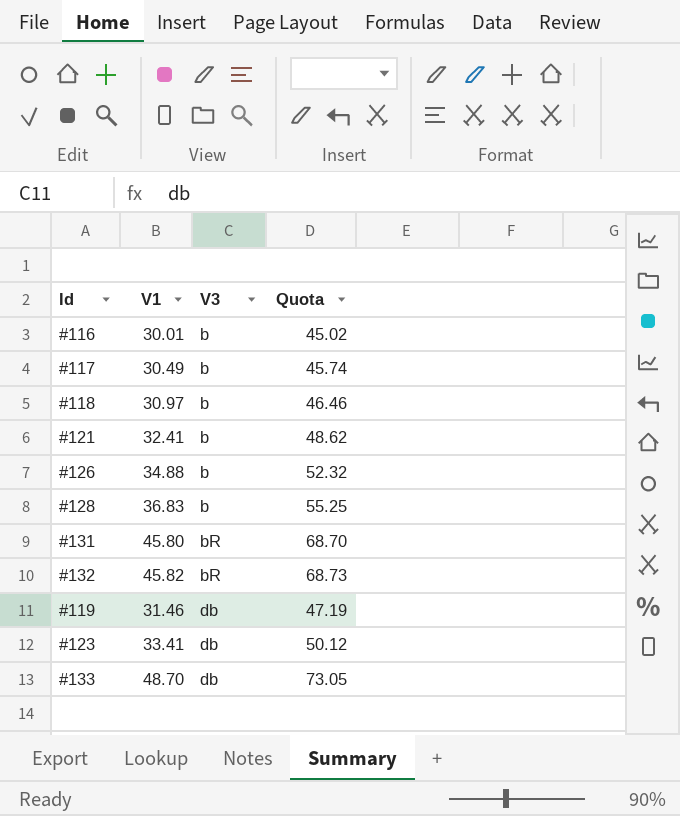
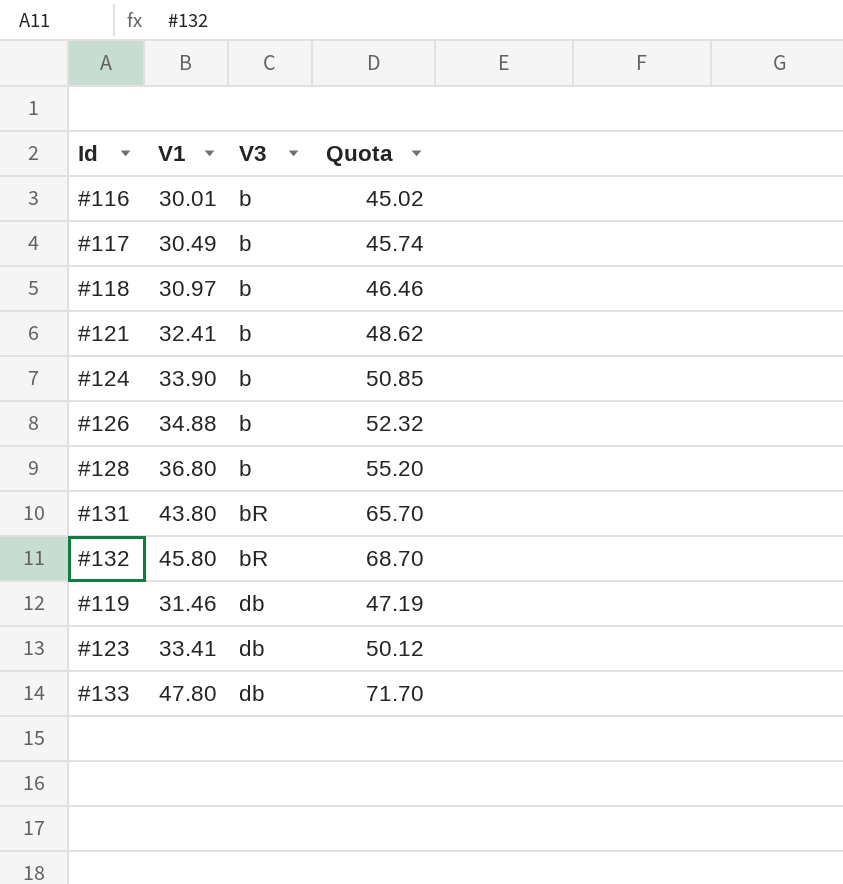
row #124: none -> 33.90 | b | 50.85
#128 | V1: 36.83 -> 36.80
#128 | Quota: 55.25 -> 55.20
#131 | V1: 45.80 -> 43.80
#131 | Quota: 68.70 -> 65.70
#132 | V1: 45.82 -> 45.80
#132 | Quota: 68.73 -> 68.70
#133 | V1: 48.70 -> 47.80
#133 | Quota: 73.05 -> 71.70

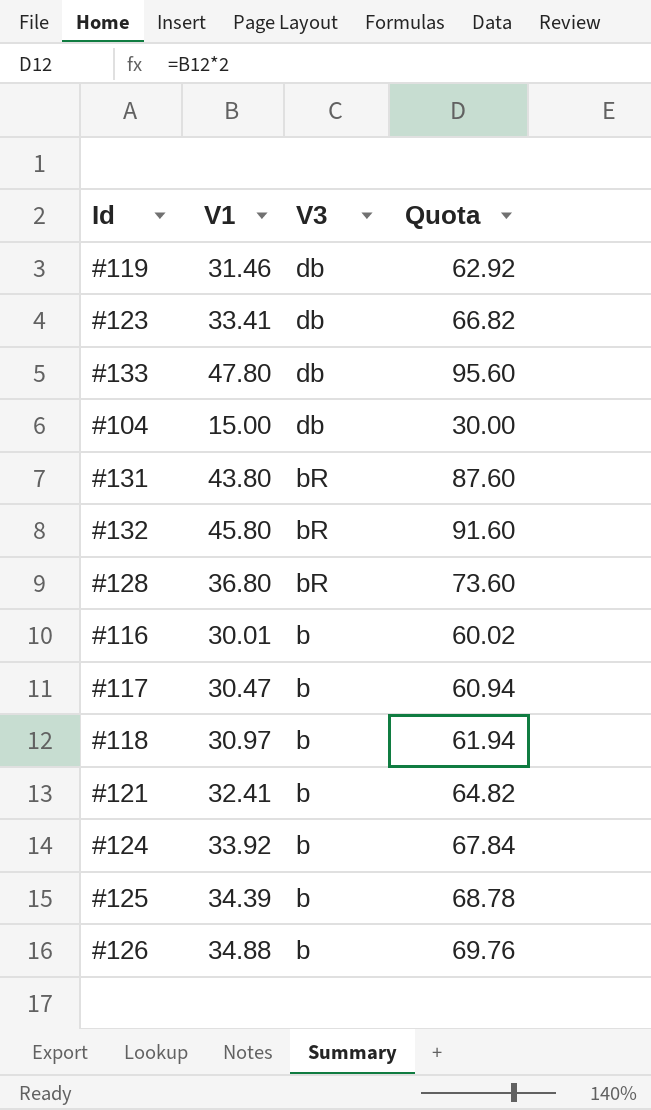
row order: V3 ascending -> V3 descending
column Quota | formula: [V1] * 1.5 -> [V1] * 2
row #104: none -> 15.00 | db | 30.00
#128 | V3: b -> bR
#117 | V1: 30.49 -> 30.47
#124 | V1: 33.90 -> 33.92
row #125: none -> 34.39 | b | 68.78

